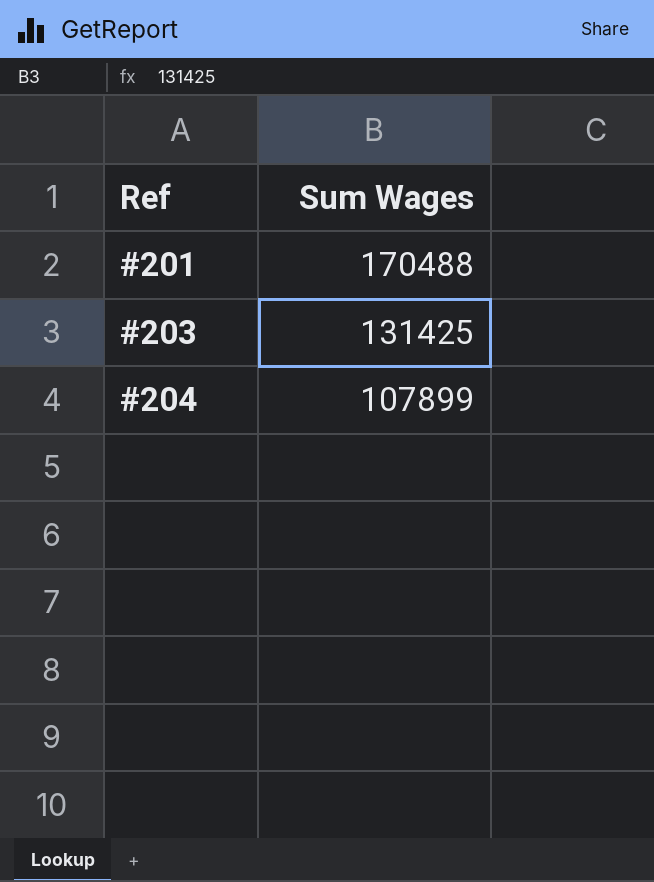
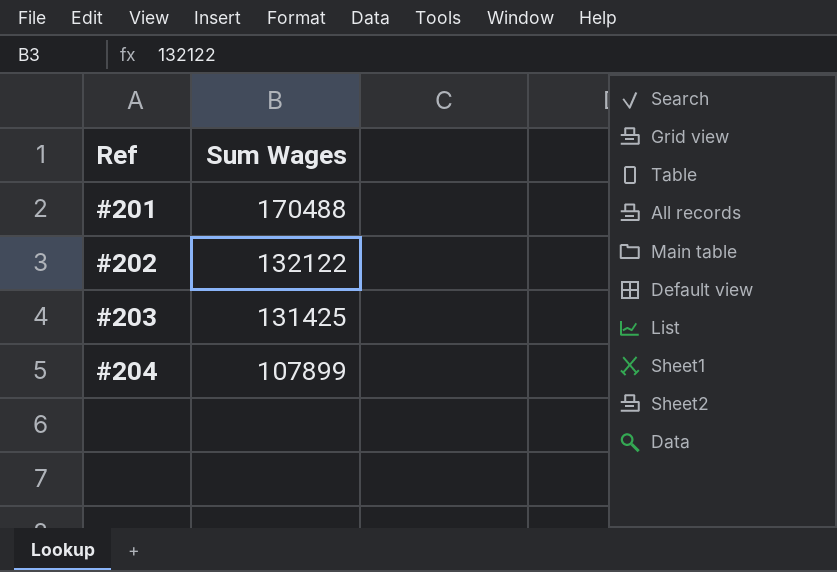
row #202: none -> 132122

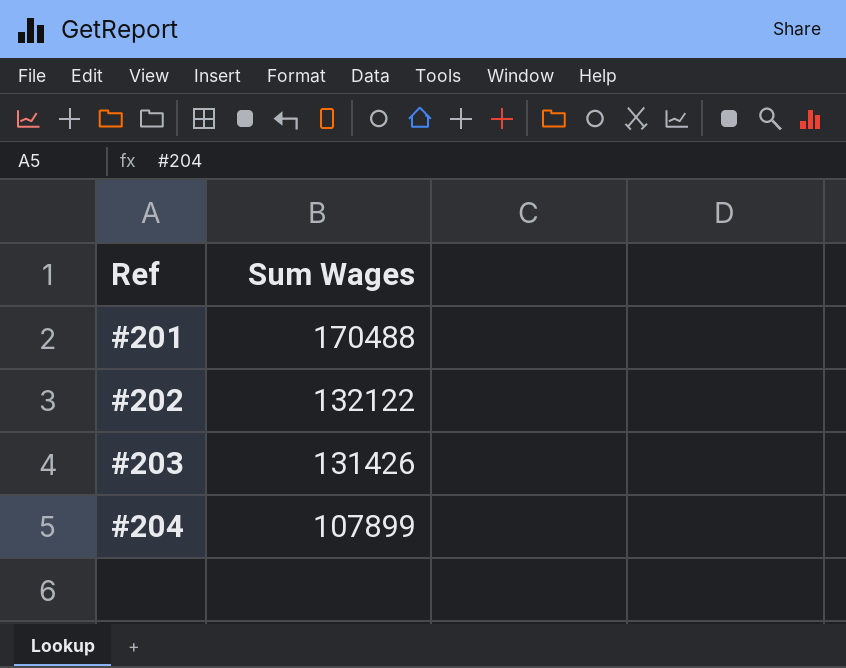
#203 | Sum Wages: 131425 -> 131426

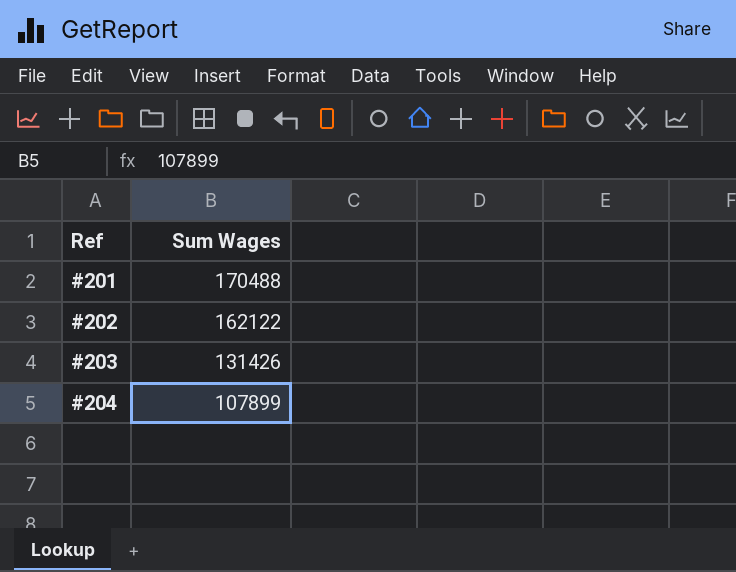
#202 | Sum Wages: 132122 -> 162122

